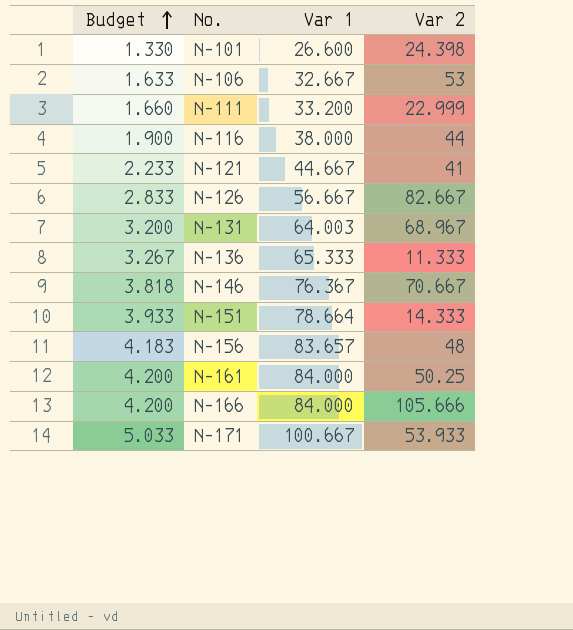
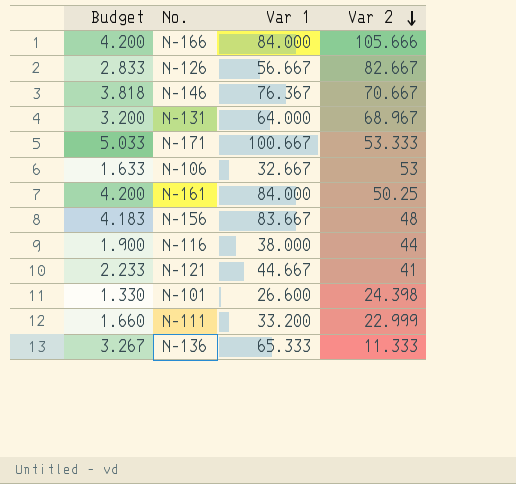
row order: Budget ascending -> Var 2 descending
row N-151: 3.933 | 78.664 | 14.333 -> none
N-131 | Var 1: 64.003 -> 64.000
N-171 | Var 2: 53.933 -> 53.333
N-156 | Var 1: 83.657 -> 83.667

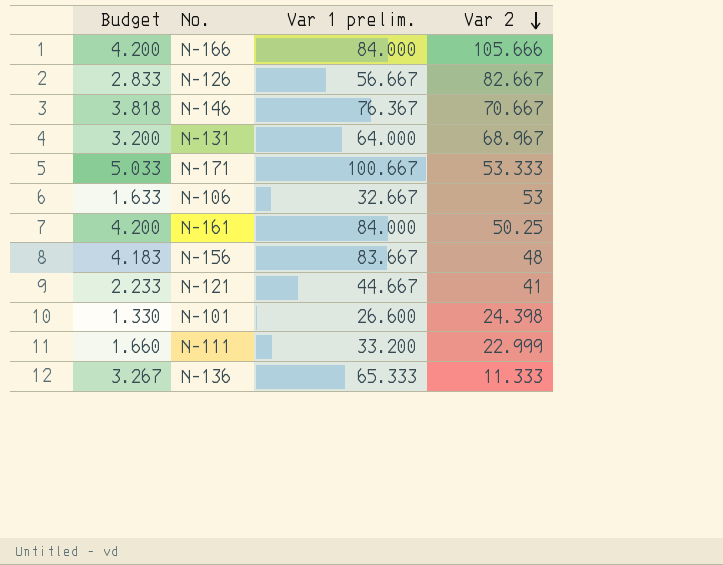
column name: Var 1 -> Var 1 prelim.
row N-116: 1.900 | 38.000 | 44 -> none

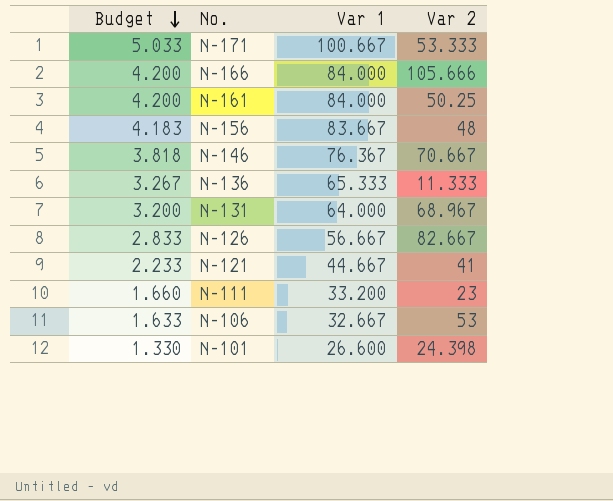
row order: Var 2 descending -> Budget descending
column name: Var 1 prelim. -> Var 1
N-111 | Var 2: 22.999 -> 23

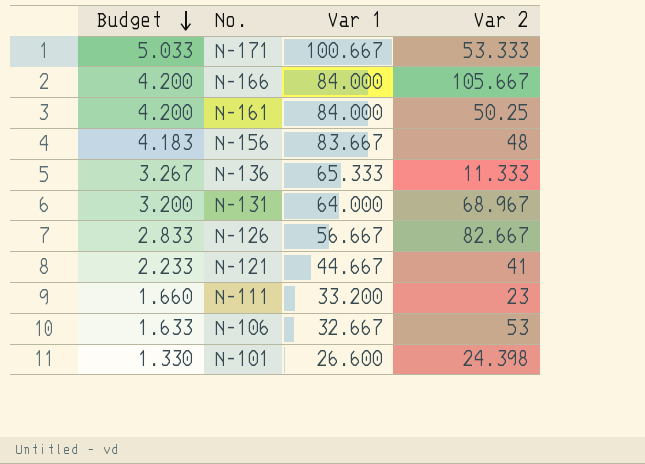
row N-146: 3.818 | 76.367 | 70.667 -> none
N-166 | Var 2: 105.666 -> 105.667

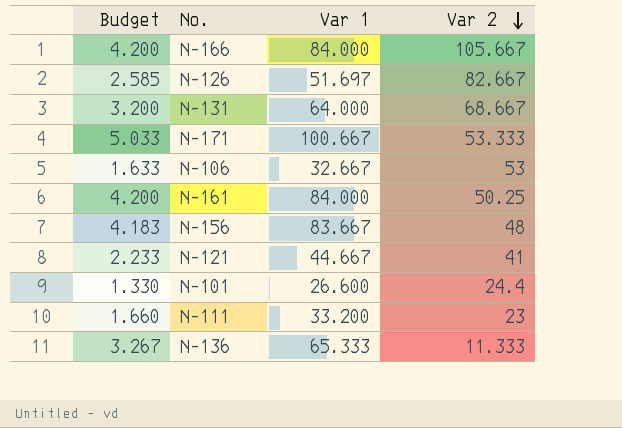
row order: Budget descending -> Var 2 descending
N-126 | Budget: 2.833 -> 2.585
N-126 | Var 1: 56.667 -> 51.697
N-131 | Var 2: 68.967 -> 68.667
N-101 | Var 2: 24.398 -> 24.4

